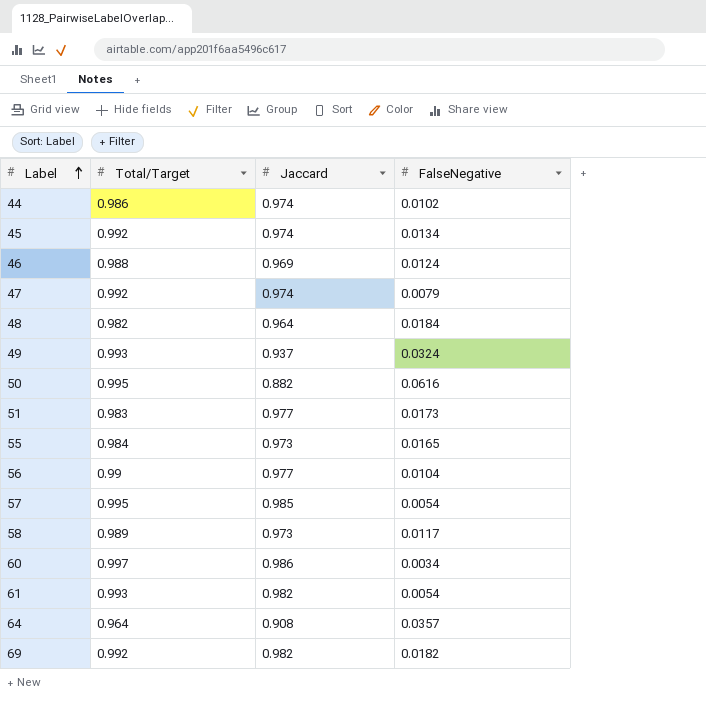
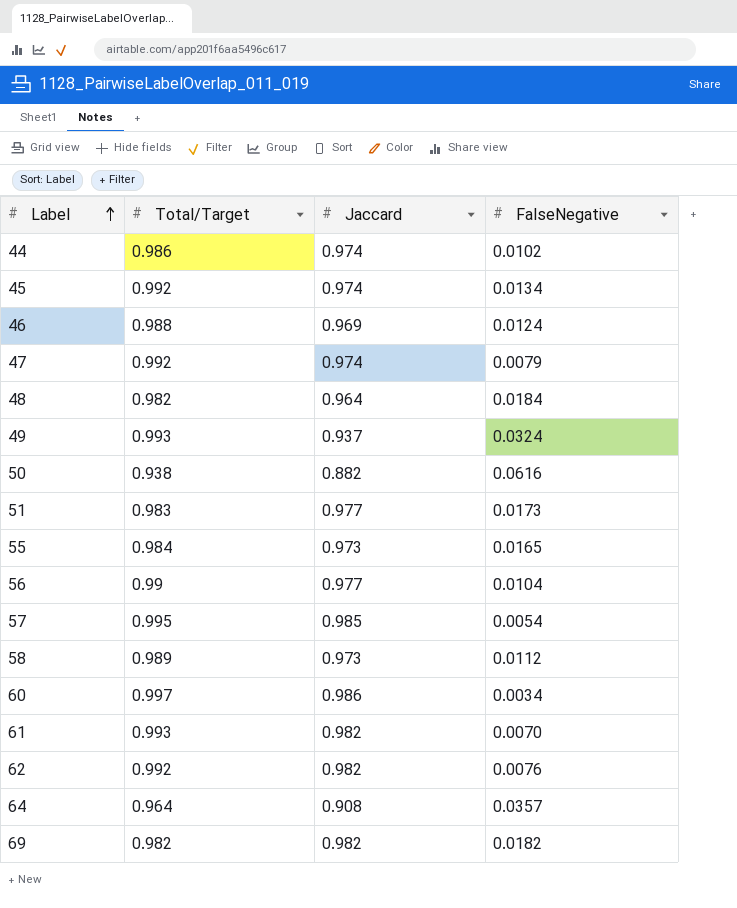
50 | Total/Target: 0.995 -> 0.938
58 | FalseNegative: 0.0117 -> 0.0112
61 | FalseNegative: 0.0054 -> 0.0070
row 62: none -> 0.992 | 0.982 | 0.0076
69 | Total/Target: 0.992 -> 0.982

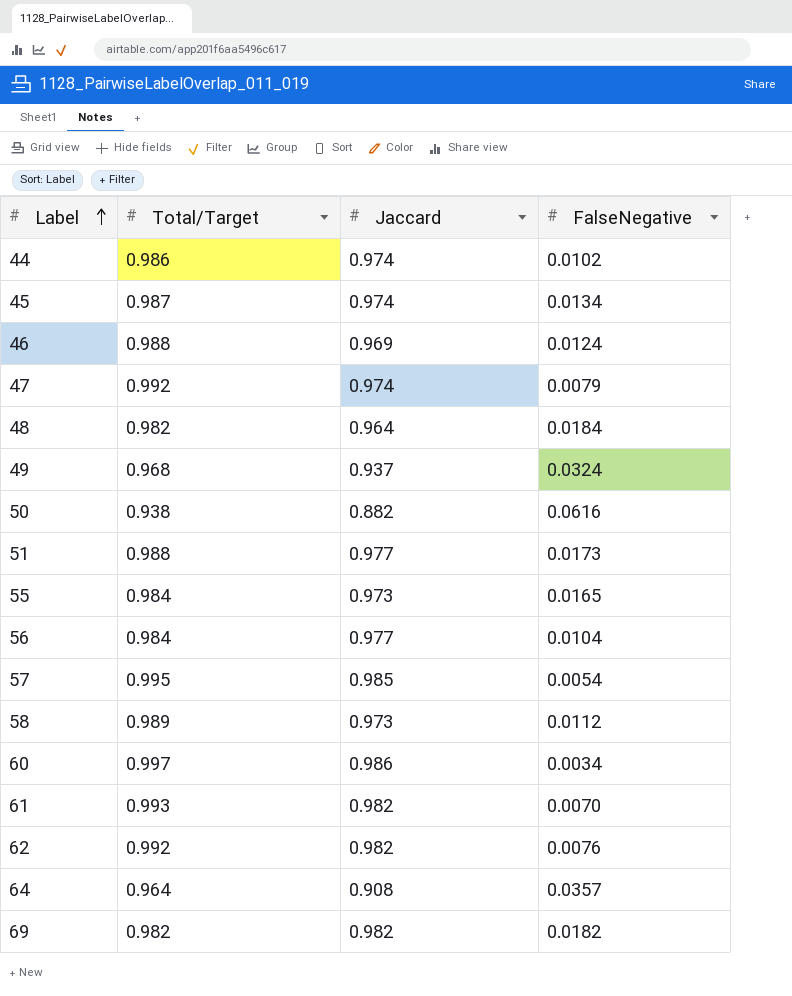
45 | Total/Target: 0.992 -> 0.987
49 | Total/Target: 0.993 -> 0.968
51 | Total/Target: 0.983 -> 0.988
56 | Total/Target: 0.99 -> 0.984

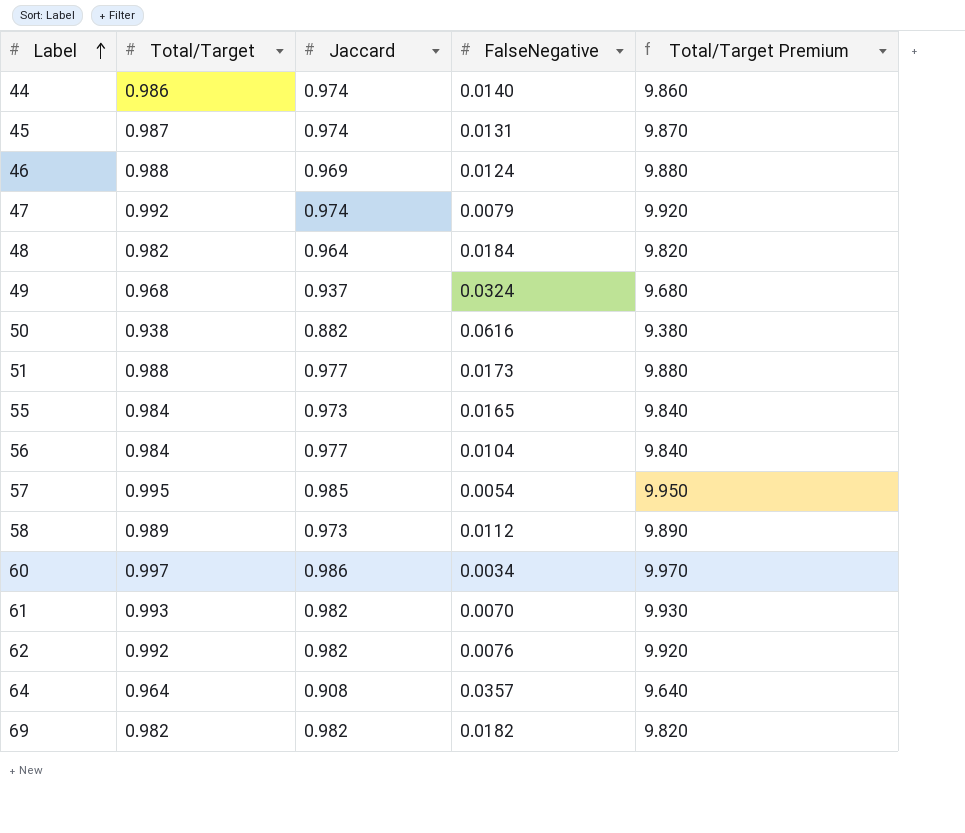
column Total/Target Premium | formula: none -> [Total/Target] * 10
44 | FalseNegative: 0.0102 -> 0.0140
45 | FalseNegative: 0.0134 -> 0.0131

